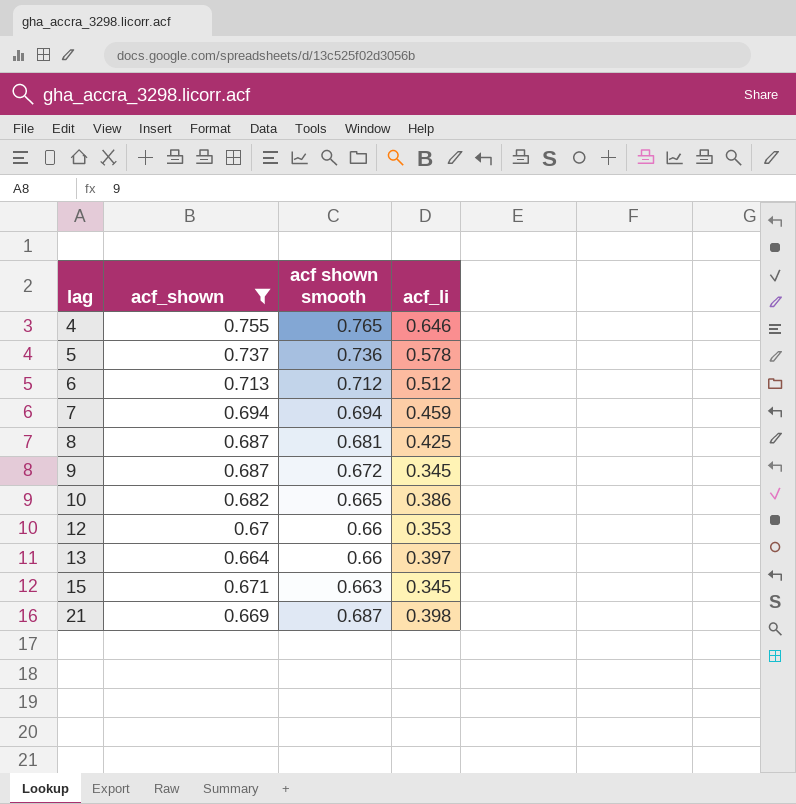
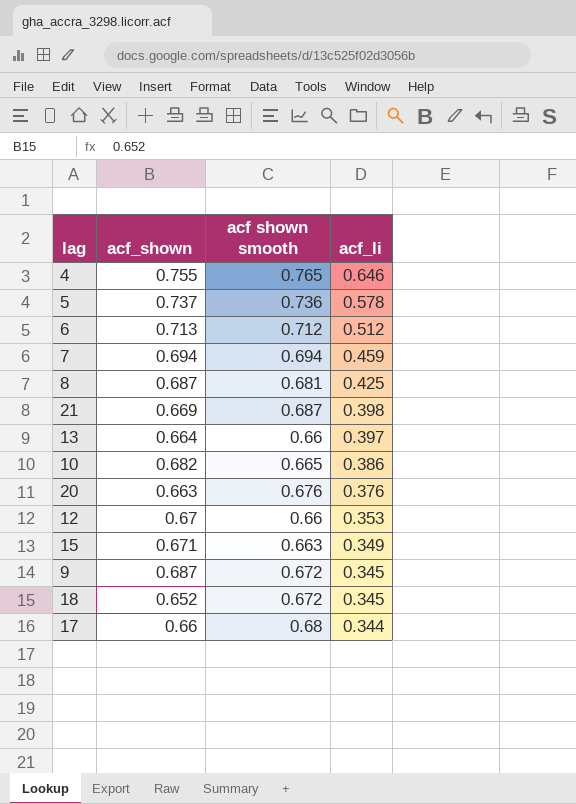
filter: acf_shown >= 0.664 -> none
row order: lag ascending -> acf_li descending
15 | acf_li: 0.345 -> 0.349

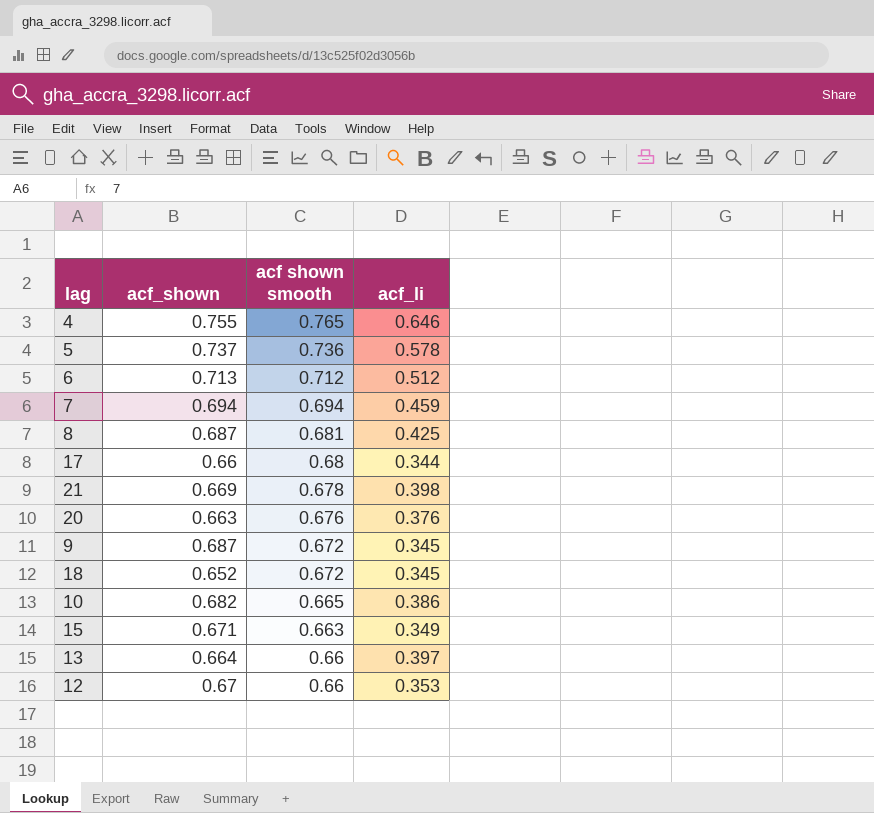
row order: acf_li descending -> acf shown smooth descending
21 | acf shown smooth: 0.687 -> 0.678

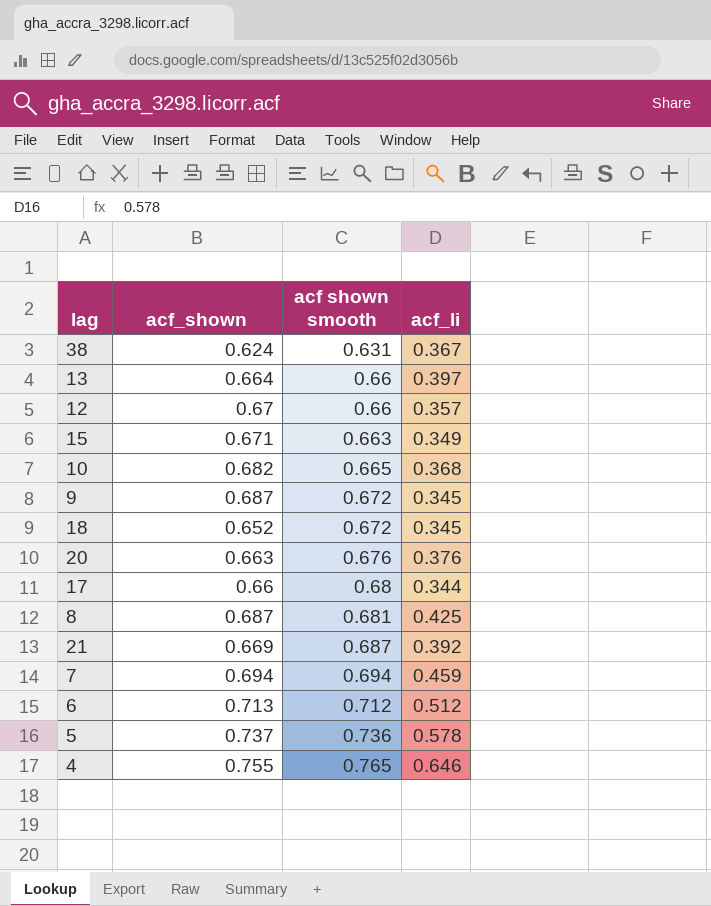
row order: acf shown smooth descending -> acf shown smooth ascending
row 38: none -> 0.624 | 0.631 | 0.367
12 | acf_li: 0.353 -> 0.357
10 | acf_li: 0.386 -> 0.368
21 | acf shown smooth: 0.678 -> 0.687
21 | acf_li: 0.398 -> 0.392

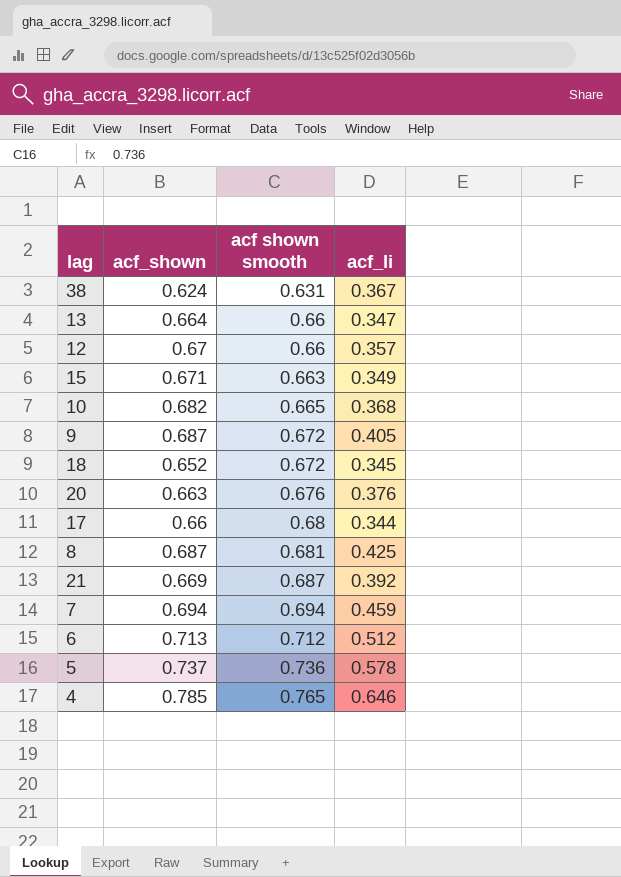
13 | acf_li: 0.397 -> 0.347
9 | acf_li: 0.345 -> 0.405
4 | acf_shown: 0.755 -> 0.785

